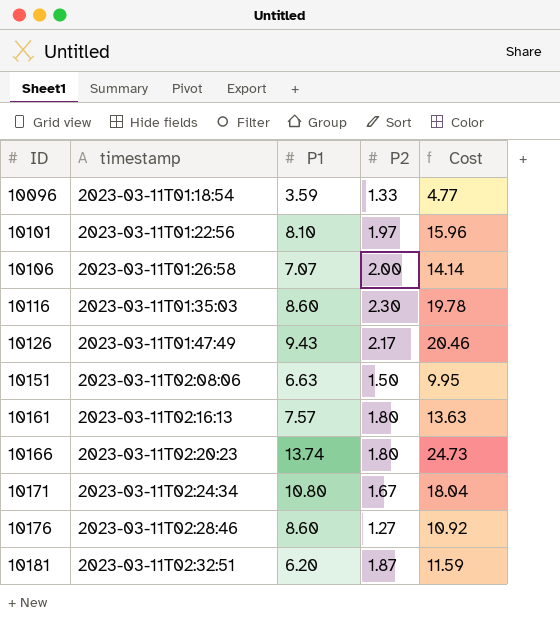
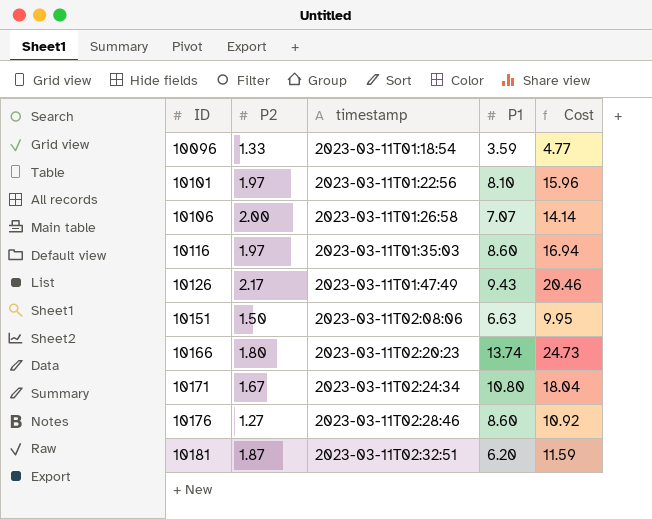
column P2 | position: 4 -> 2
row 10161: 2023-03-11T02:16:13 | 7.57 | 1.80 | 13.63 -> none
10116 | P2: 2.30 -> 1.97
10116 | Cost: 19.78 -> 16.94

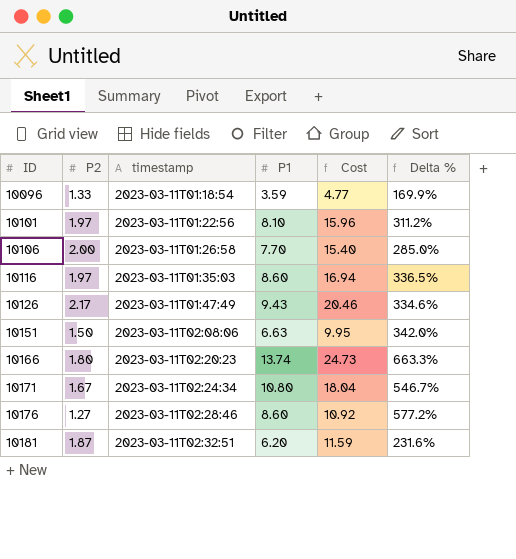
column Delta % | formula: none -> ([P1] - [P2]) / [P2]
10106 | P1: 7.07 -> 7.70
10106 | Cost: 14.14 -> 15.40

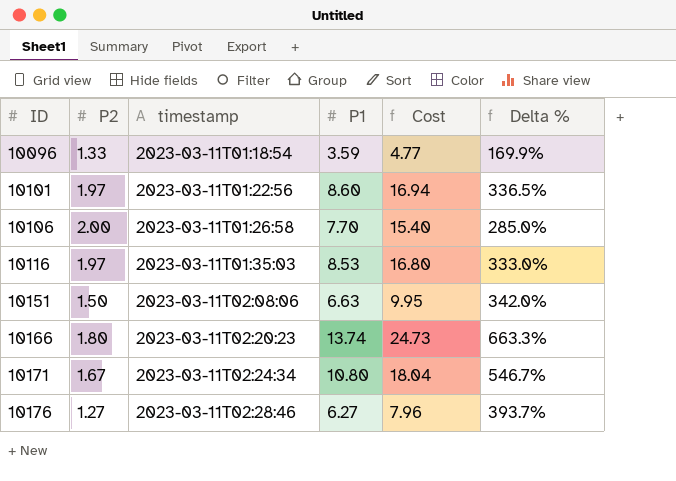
row 10126: 2.17 | 2023-03-11T01:47:49 | 9.43 | 20.46 | 334.6% -> none
row 10181: 1.87 | 2023-03-11T02:32:51 | 6.20 | 11.59 | 231.6% -> none
10101 | P1: 8.10 -> 8.60
10101 | Cost: 15.96 -> 16.94
10101 | Delta %: 311.2% -> 336.5%
10116 | P1: 8.60 -> 8.53
10116 | Cost: 16.94 -> 16.80
10116 | Delta %: 336.5% -> 333.0%
10176 | P1: 8.60 -> 6.27
10176 | Cost: 10.92 -> 7.96
10176 | Delta %: 577.2% -> 393.7%

